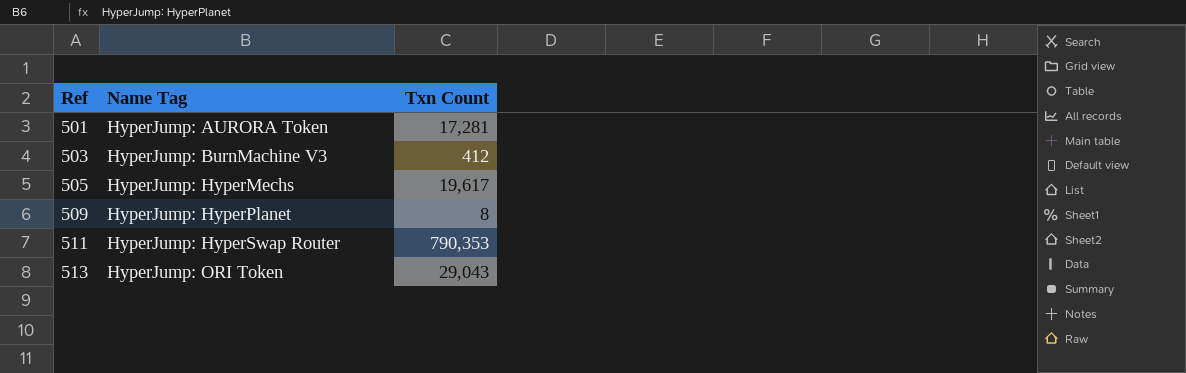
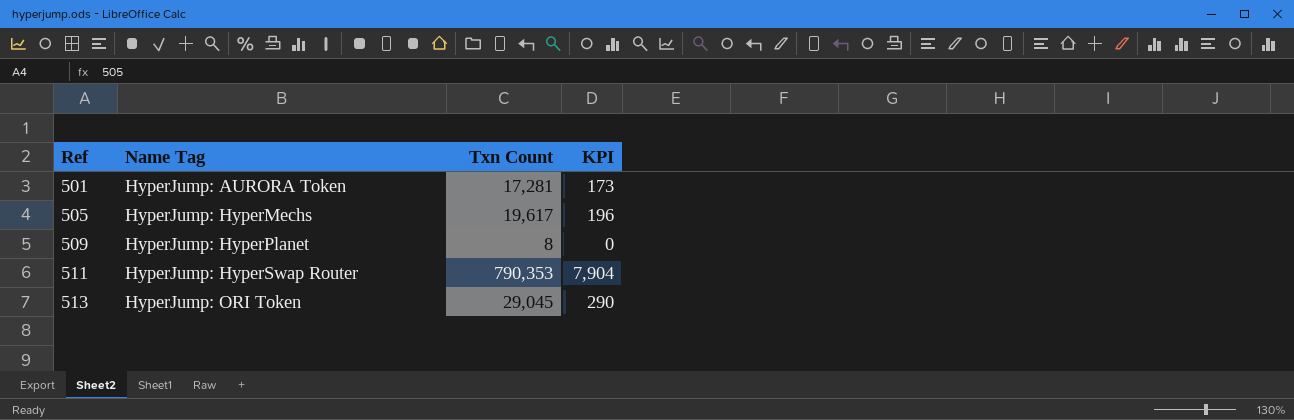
column KPI | formula: none -> [Txn Count] * 0.01
row 503: HyperJump: BurnMachine V3 | 412 -> none
513 | Txn Count: 29,043 -> 29,045

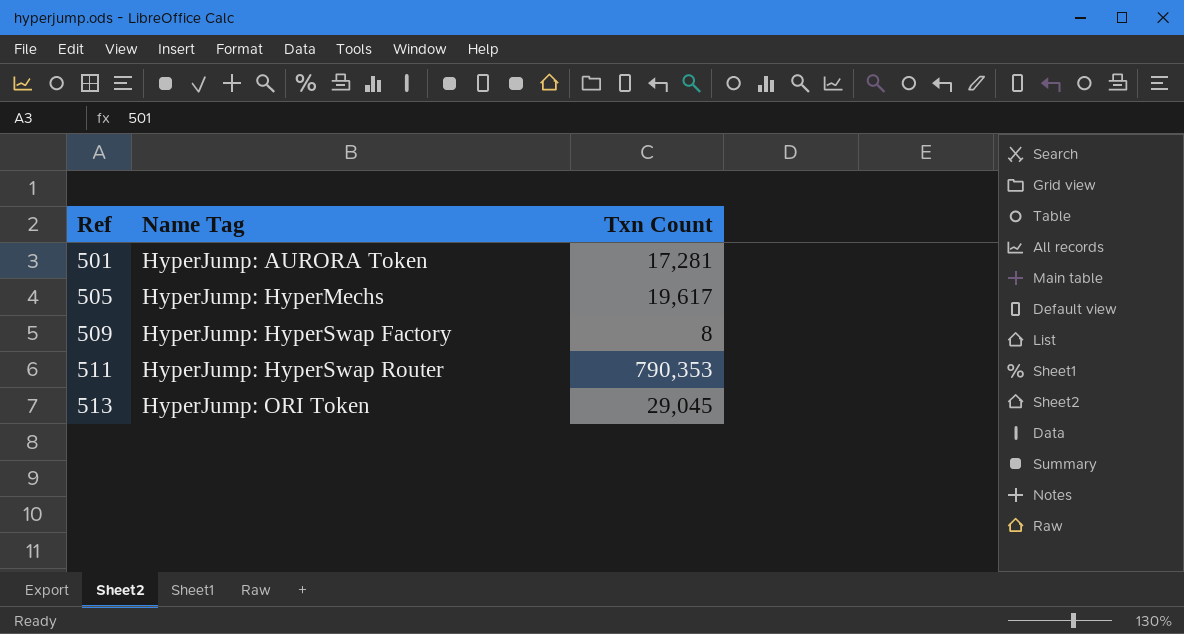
column KPI | formula: [Txn Count] * 0.01 -> none
509 | Name Tag: HyperJump: HyperPlanet -> HyperJump: HyperSwap Factory

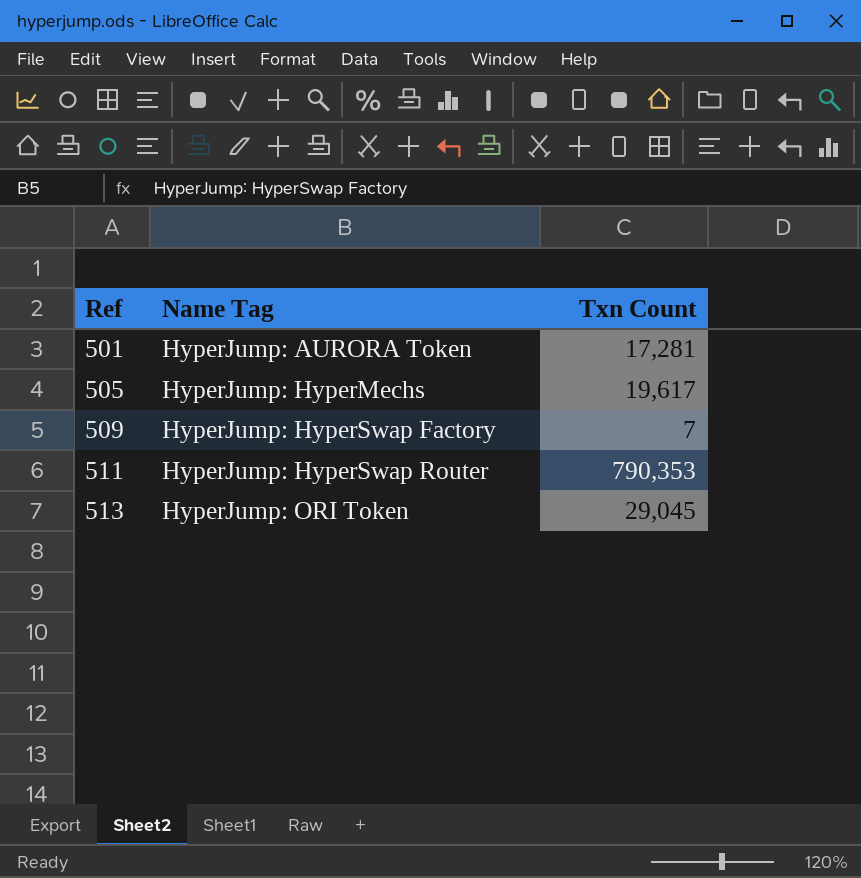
509 | Txn Count: 8 -> 7

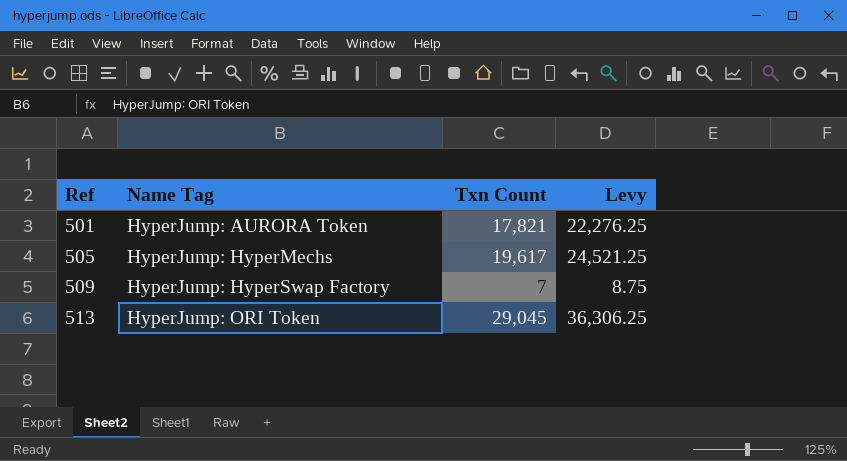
column Levy | formula: none -> [Txn Count] * 1.25
row 511: HyperJump: HyperSwap Router | 790,353 -> none
501 | Txn Count: 17,281 -> 17,821

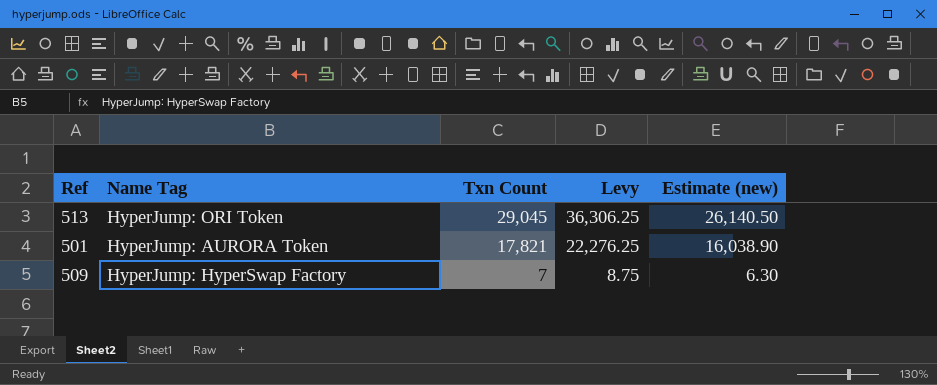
row order: Ref ascending -> Txn Count descending
column Estimate (new) | formula: none -> [Txn Count] * 0.9
row 505: HyperJump: HyperMechs | 19,617 | 24,521.25 -> none

